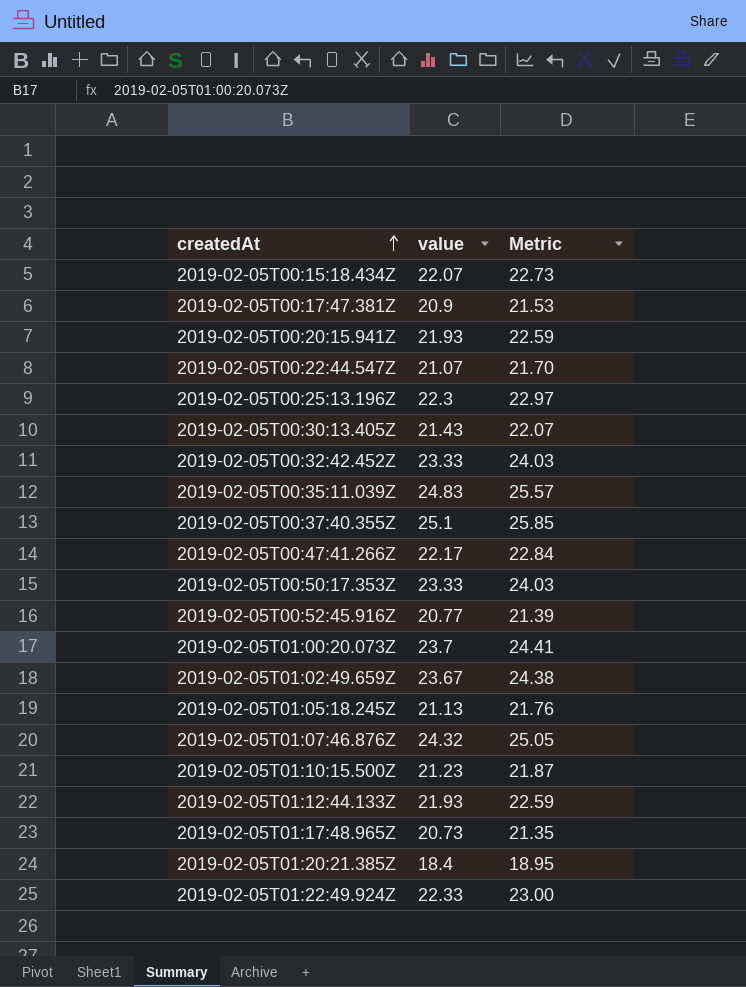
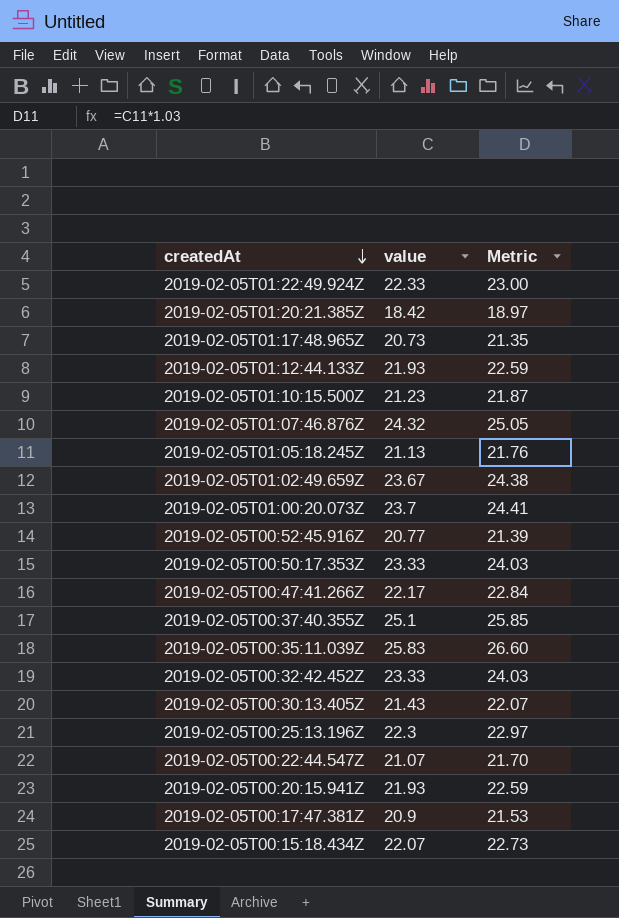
row order: createdAt ascending -> createdAt descending
2019-02-05T01:20:21.385Z | value: 18.4 -> 18.42
2019-02-05T01:20:21.385Z | Metric: 18.95 -> 18.97
2019-02-05T00:35:11.039Z | value: 24.83 -> 25.83
2019-02-05T00:35:11.039Z | Metric: 25.57 -> 26.60

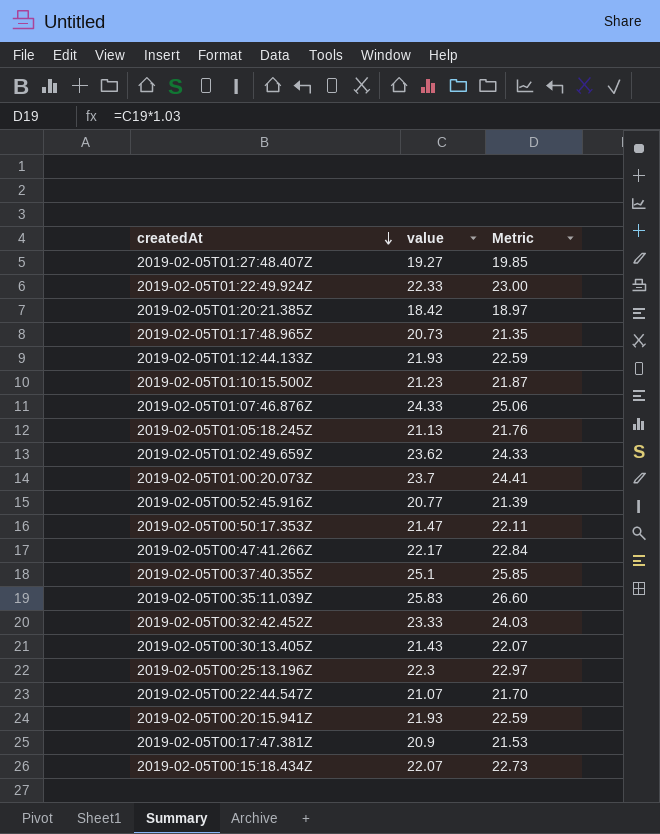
row 2019-02-05T01:27:48.407Z: none -> 19.27 | 19.85
2019-02-05T01:07:46.876Z | value: 24.32 -> 24.33
2019-02-05T01:07:46.876Z | Metric: 25.05 -> 25.06
2019-02-05T01:02:49.659Z | value: 23.67 -> 23.62
2019-02-05T01:02:49.659Z | Metric: 24.38 -> 24.33
2019-02-05T00:50:17.353Z | value: 23.33 -> 21.47
2019-02-05T00:50:17.353Z | Metric: 24.03 -> 22.11

